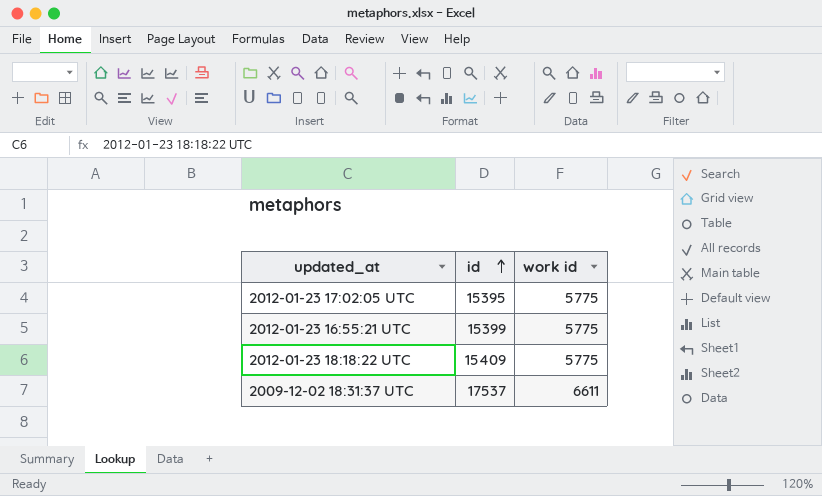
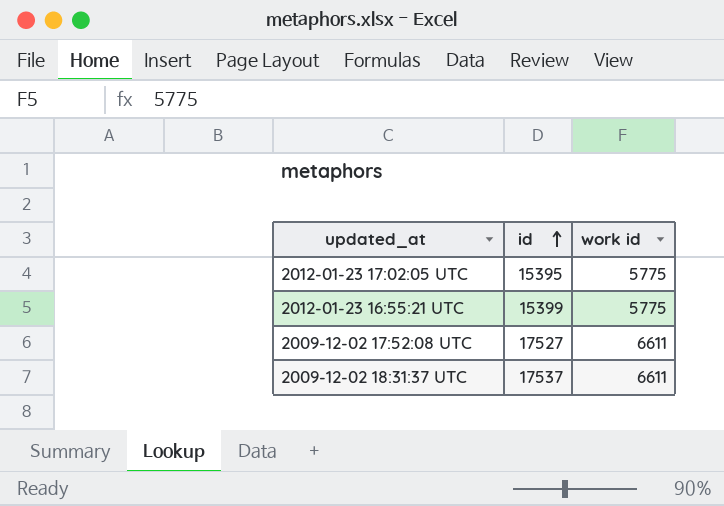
row 2012-01-23 18:18:22 UTC: 15409 | 5775 -> none
row 2009-12-02 17:52:08 UTC: none -> 17527 | 6611

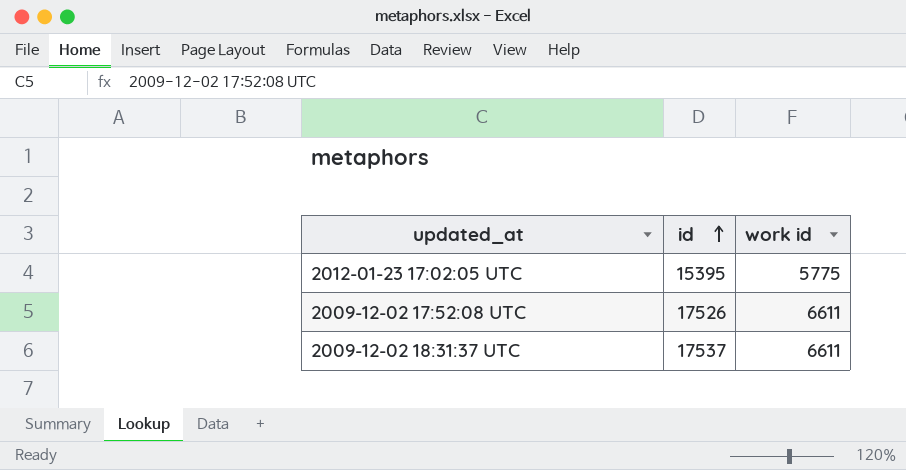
row 2012-01-23 16:55:21 UTC: 15399 | 5775 -> none
2009-12-02 17:52:08 UTC | id: 17527 -> 17526

